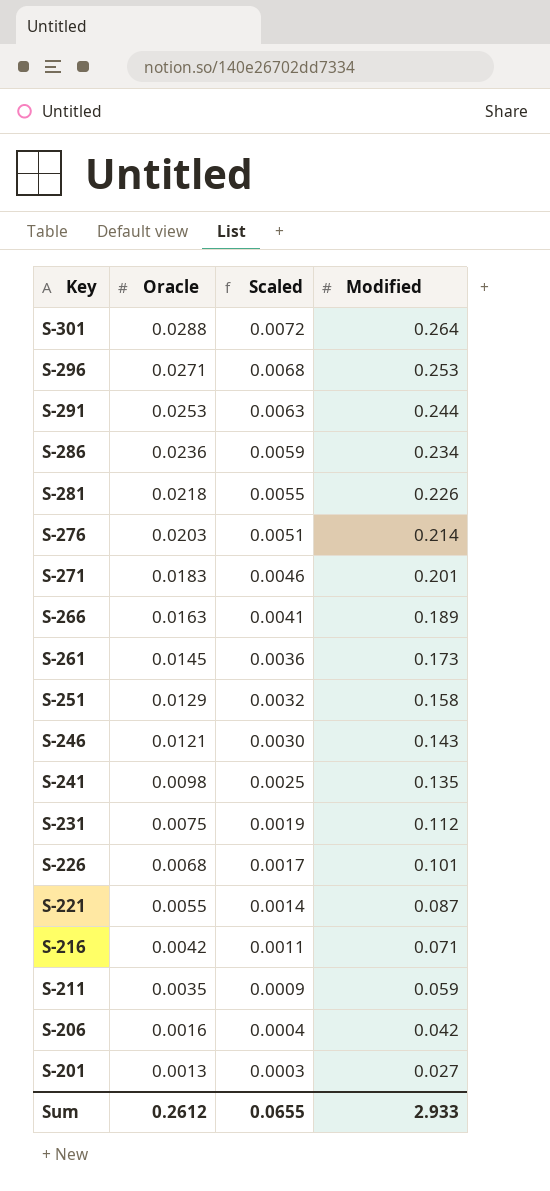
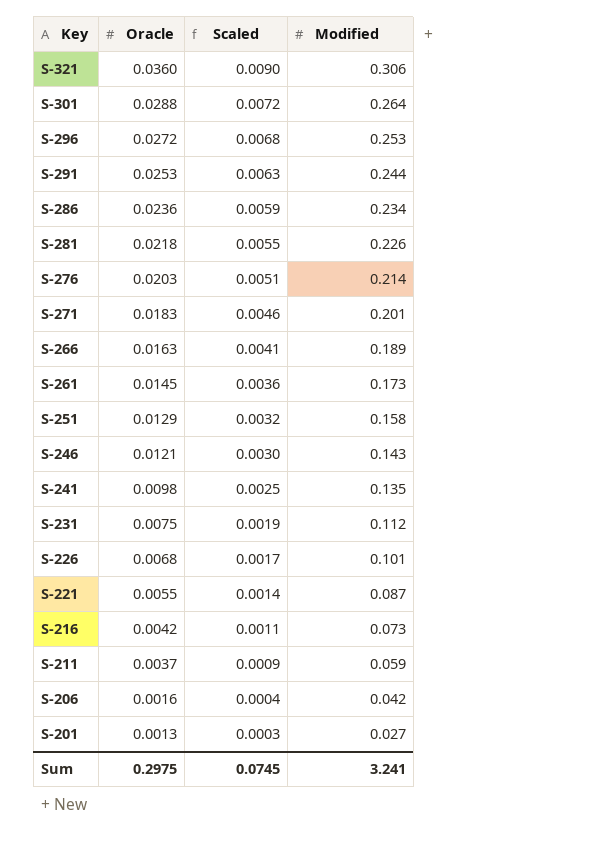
row S-321: none -> 0.0360 | 0.0090 | 0.306
S-296 | Oracle: 0.0271 -> 0.0272
S-216 | Modified: 0.071 -> 0.073
S-211 | Oracle: 0.0035 -> 0.0037
Sum | Oracle: 0.2612 -> 0.2975
Sum | Scaled: 0.0655 -> 0.0745
Sum | Modified: 2.933 -> 3.241

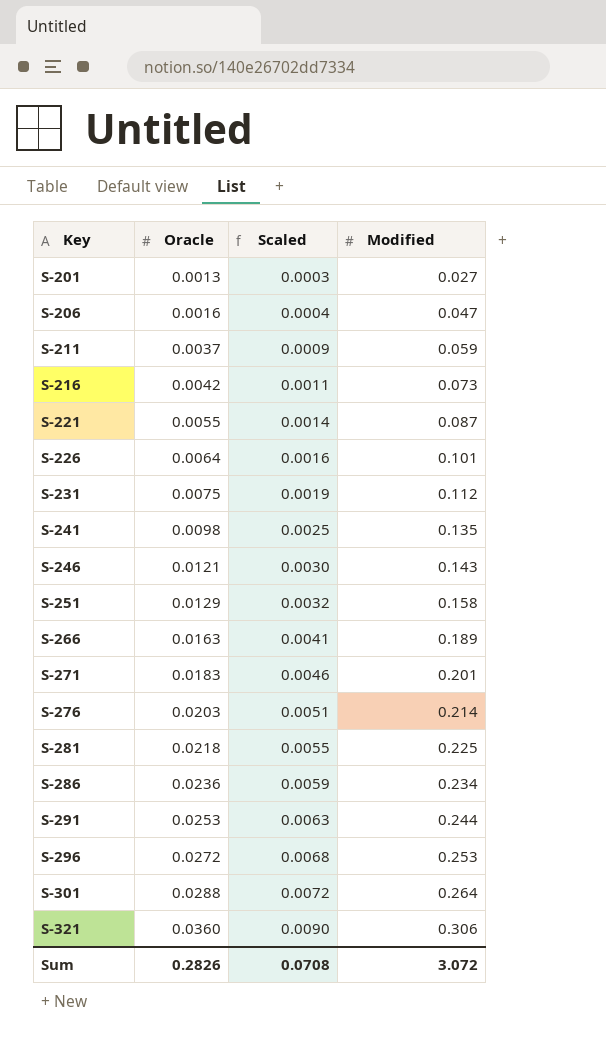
row order: Key descending -> Key ascending
row S-261: 0.0145 | 0.0036 | 0.173 -> none
S-206 | Modified: 0.042 -> 0.047
S-226 | Oracle: 0.0068 -> 0.0064
S-226 | Scaled: 0.0017 -> 0.0016
S-281 | Modified: 0.226 -> 0.225
Sum | Oracle: 0.2975 -> 0.2826
Sum | Scaled: 0.0745 -> 0.0708
Sum | Modified: 3.241 -> 3.072

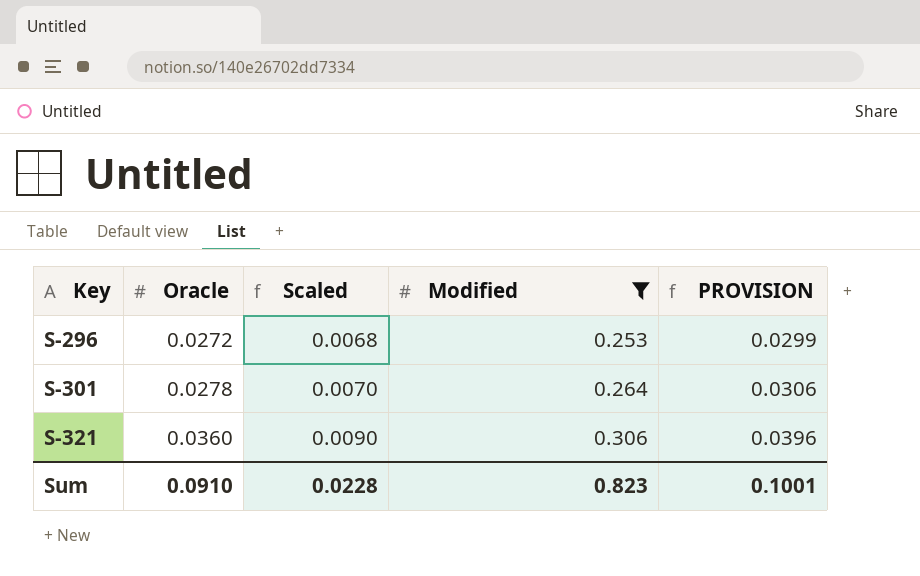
filter: none -> Modified >= 0.253
column PROVISION | formula: none -> [Oracle] * 1.1
S-301 | Oracle: 0.0288 -> 0.0278
S-301 | Scaled: 0.0072 -> 0.0070
Sum | Oracle: 0.2826 -> 0.0910
Sum | Scaled: 0.0708 -> 0.0228
Sum | Modified: 3.072 -> 0.823

